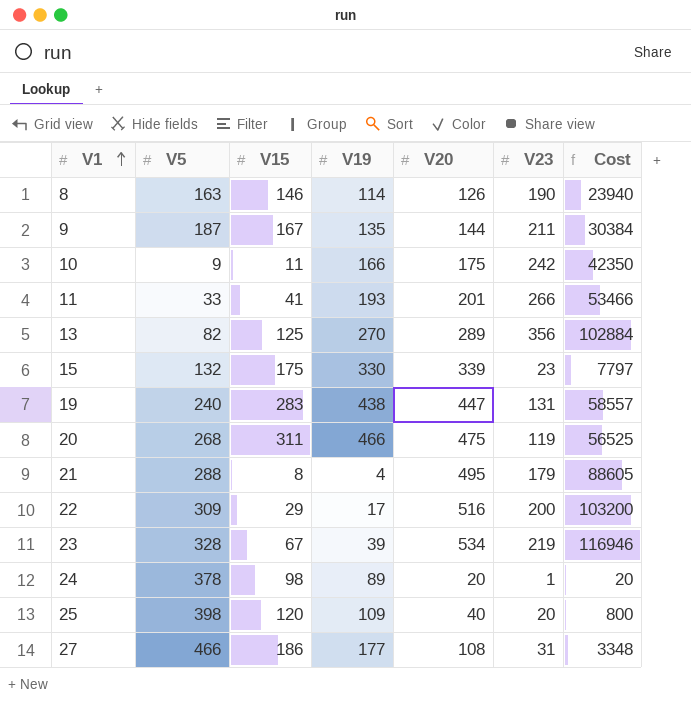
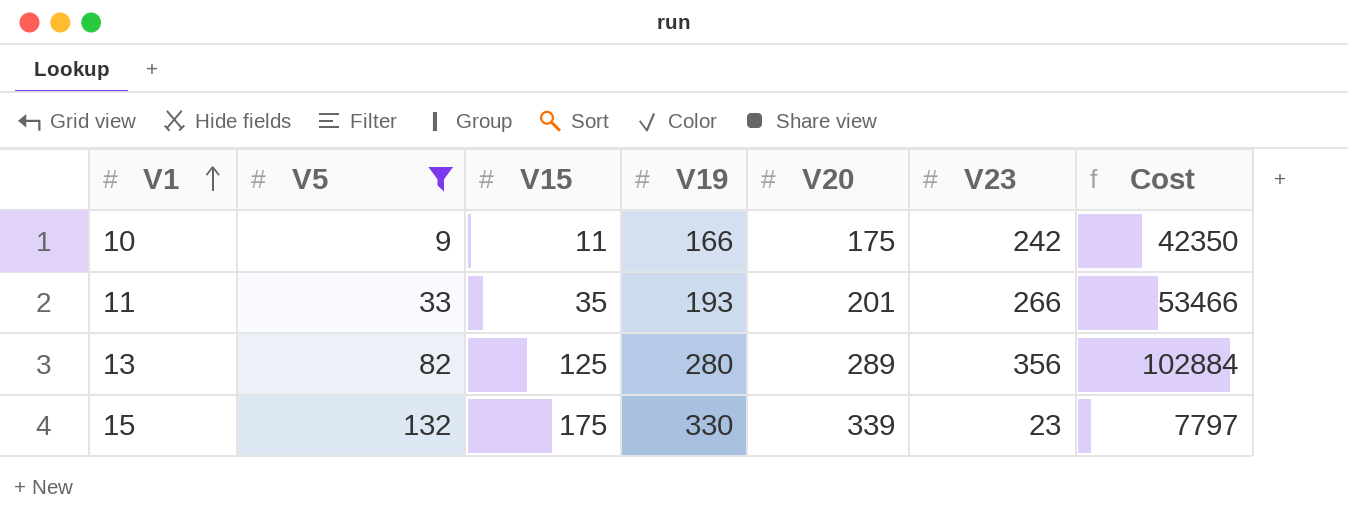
filter: none -> V5 <= 132
11 | V15: 41 -> 35
13 | V19: 270 -> 280

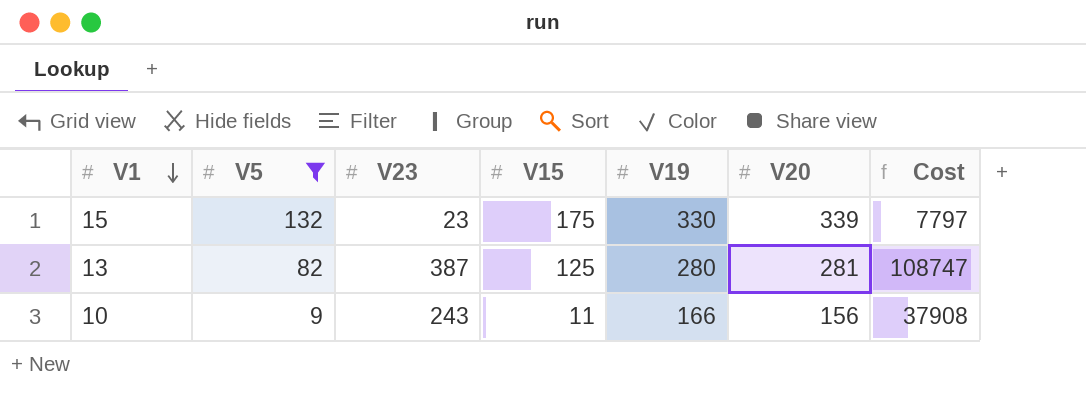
row order: V1 ascending -> V1 descending
column V23 | position: 6 -> 3
row 11: 33 | 35 | 193 | 201 | 266 | 53466 -> none
13 | V23: 356 -> 387
13 | V20: 289 -> 281
13 | Cost: 102884 -> 108747
10 | V23: 242 -> 243
10 | V20: 175 -> 156
10 | Cost: 42350 -> 37908

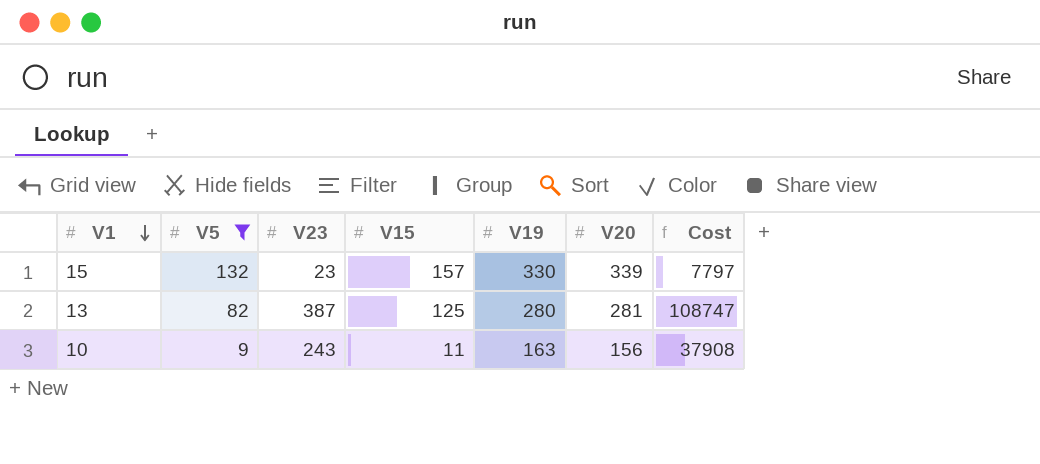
15 | V15: 175 -> 157
10 | V19: 166 -> 163

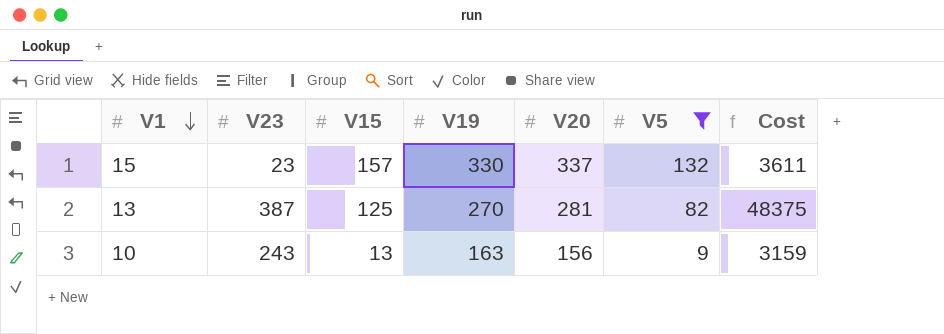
column V5 | position: 2 -> 6
column Cost | formula: [V23] * [V20] -> [V23] * [V15]
15 | V20: 339 -> 337
13 | V19: 280 -> 270
10 | V15: 11 -> 13

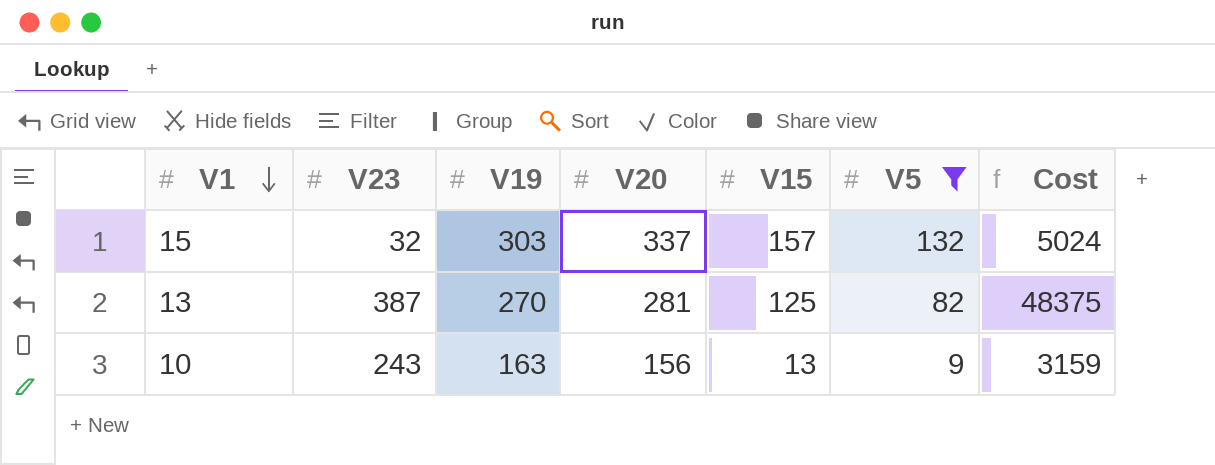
column V15 | position: 3 -> 5
15 | V23: 23 -> 32
15 | V19: 330 -> 303
15 | Cost: 3611 -> 5024

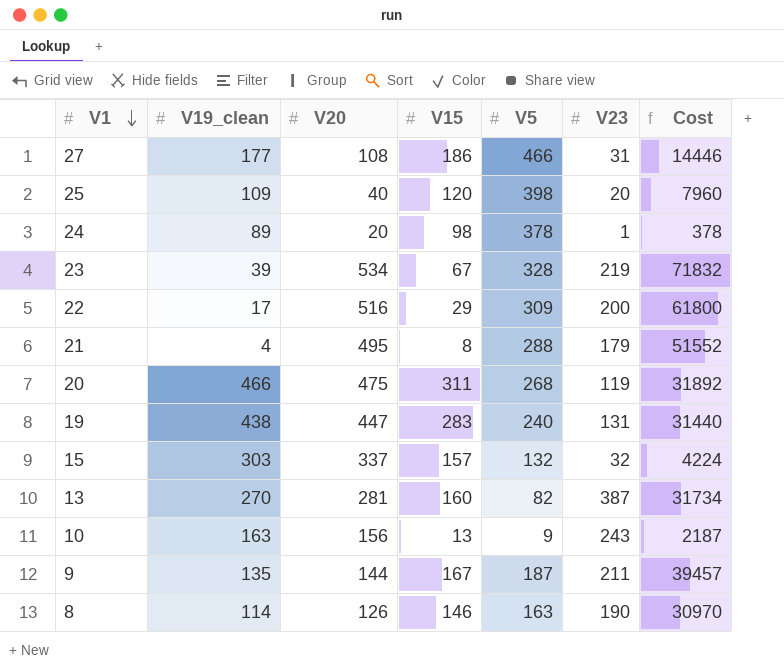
filter: V5 <= 132 -> none
column name: V19 -> V19_clean
column V23 | position: 2 -> 6
column Cost | formula: [V23] * [V15] -> [V5] * [V23]
13 | V15: 125 -> 160

